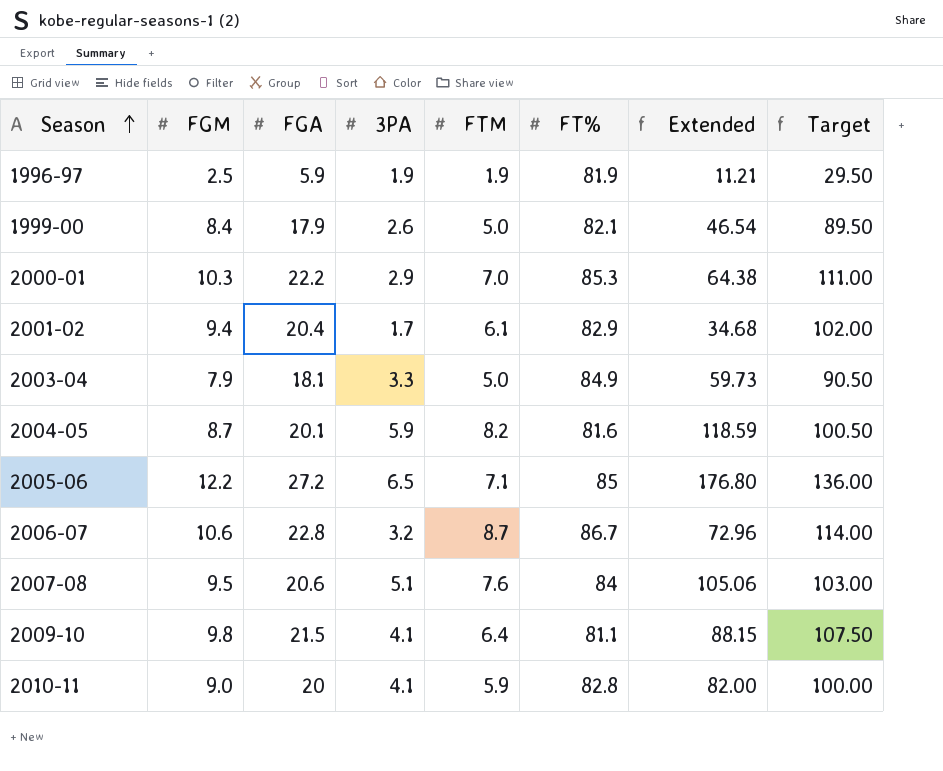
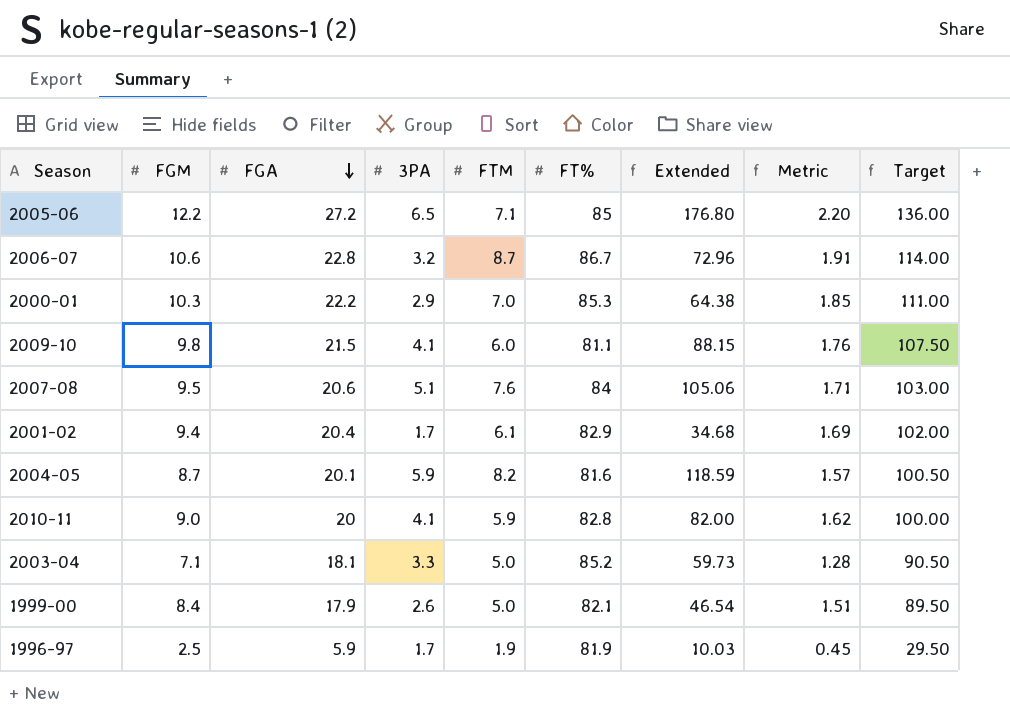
row order: Season ascending -> FGA descending
column Metric | formula: none -> [FGM] * 0.18
2009-10 | FTM: 6.4 -> 6.0
2003-04 | FGM: 7.9 -> 7.1
2003-04 | FT%: 84.9 -> 85.2
1996-97 | 3PA: 1.9 -> 1.7
1996-97 | Extended: 11.21 -> 10.03

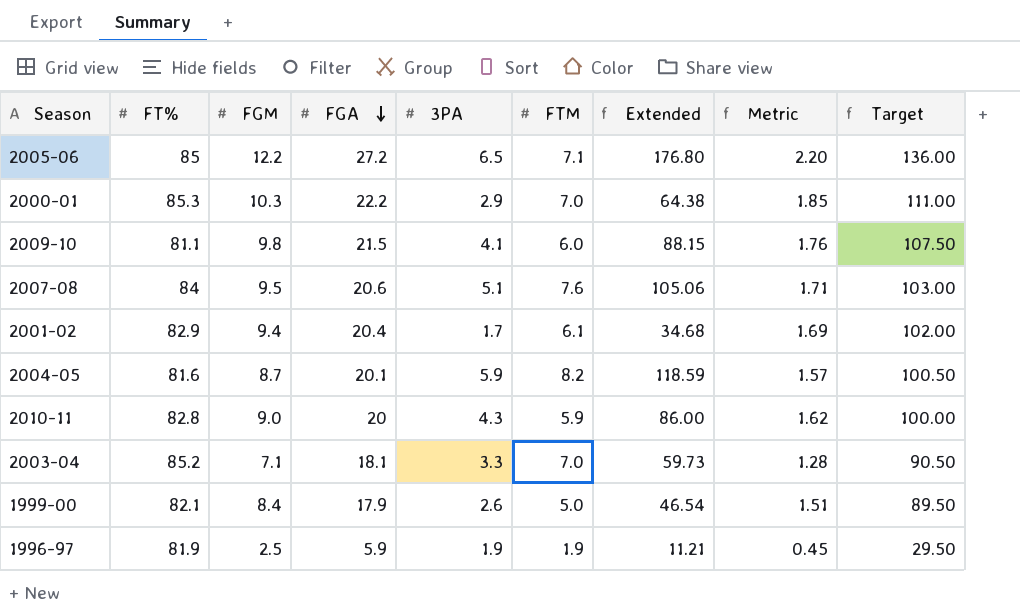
column FT% | position: 6 -> 2
row 2006-07: 10.6 | 22.8 | 3.2 | 8.7 | 86.7 | 72.96 | 1.91 | 114.00 -> none
2010-11 | 3PA: 4.1 -> 4.3
2010-11 | Extended: 82.00 -> 86.00
2003-04 | FTM: 5.0 -> 7.0
1996-97 | 3PA: 1.7 -> 1.9
1996-97 | Extended: 10.03 -> 11.21

